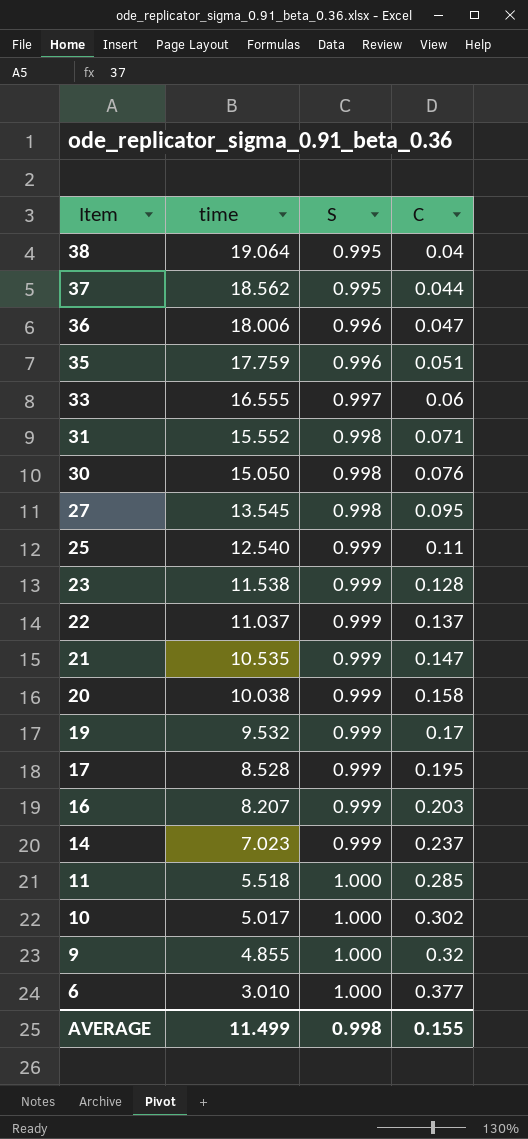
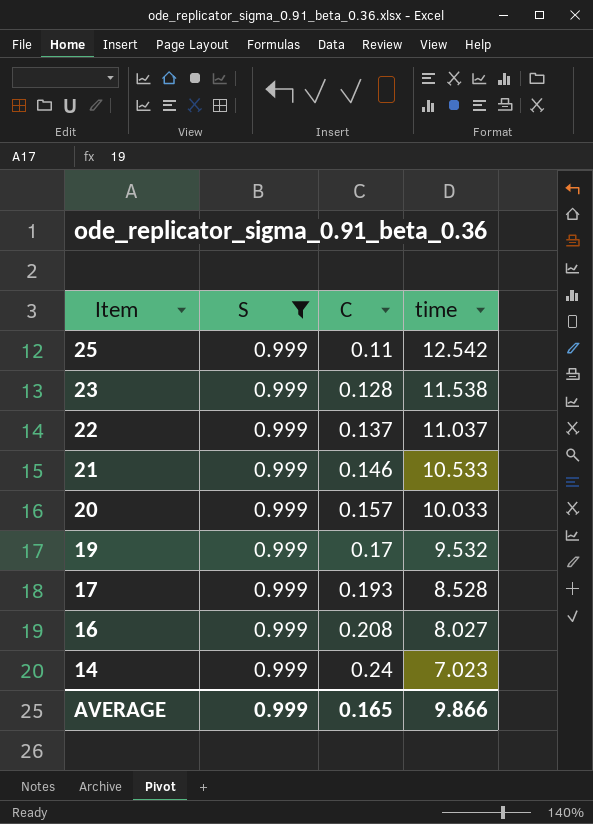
filter: none -> S = 0.999
column time | position: 2 -> 4
25 | time: 12.540 -> 12.542
21 | C: 0.147 -> 0.146
21 | time: 10.535 -> 10.533
20 | C: 0.158 -> 0.157
20 | time: 10.038 -> 10.033
17 | C: 0.195 -> 0.193
16 | C: 0.203 -> 0.208
16 | time: 8.207 -> 8.027
14 | C: 0.237 -> 0.24
AVERAGE | S: 0.998 -> 0.999
AVERAGE | C: 0.155 -> 0.165
AVERAGE | time: 11.499 -> 9.866

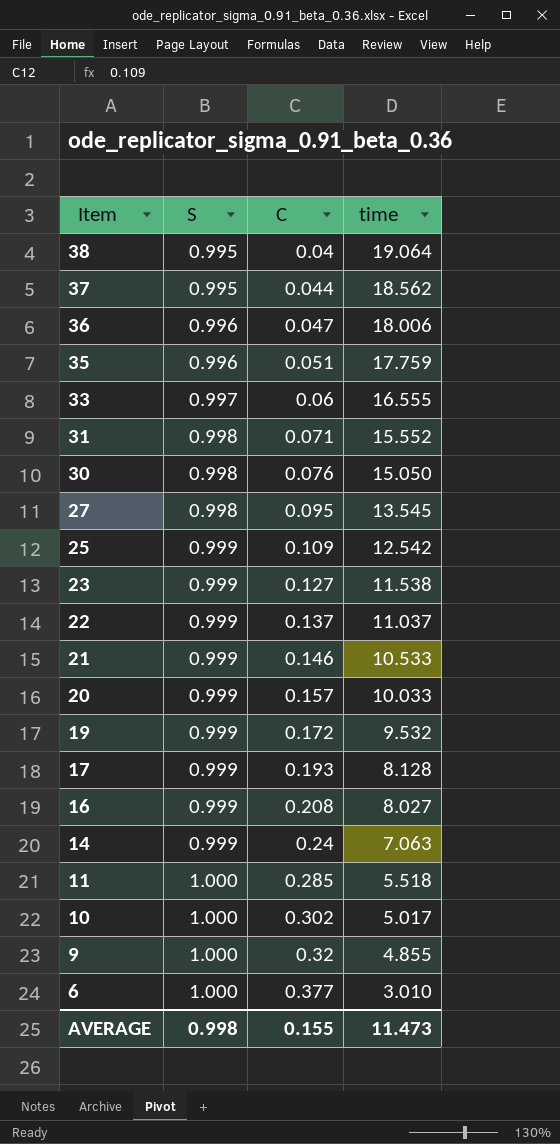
filter: S = 0.999 -> none
25 | C: 0.11 -> 0.109
23 | C: 0.128 -> 0.127
19 | C: 0.17 -> 0.172
17 | time: 8.528 -> 8.128
14 | time: 7.023 -> 7.063
AVERAGE | S: 0.999 -> 0.998
AVERAGE | C: 0.165 -> 0.155
AVERAGE | time: 9.866 -> 11.473

